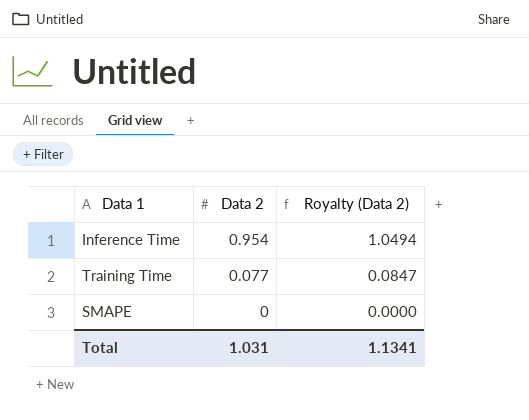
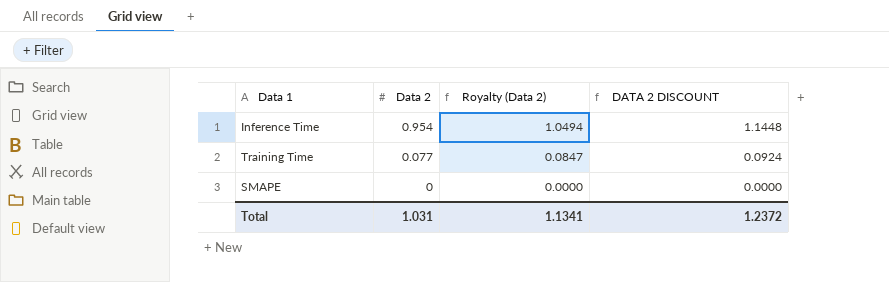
column DATA 2 DISCOUNT | formula: none -> [Data 2] * 1.2

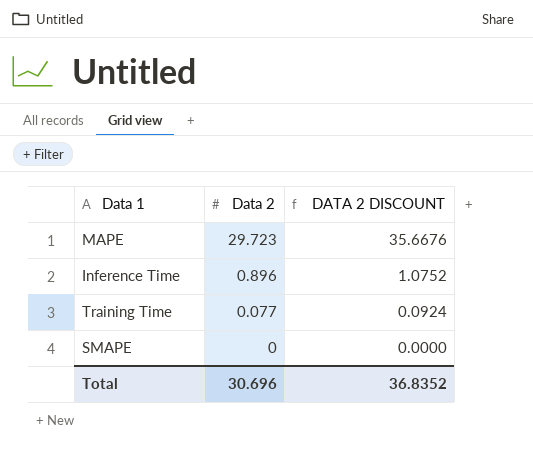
column Royalty (Data 2) | formula: [Data 2] * 1.1 -> none
row MAPE: none -> 29.723 | 35.6676
Inference Time | Data 2: 0.954 -> 0.896
Inference Time | DATA 2 DISCOUNT: 1.1448 -> 1.0752
Total | Data 2: 1.031 -> 30.696
Total | DATA 2 DISCOUNT: 1.2372 -> 36.8352

